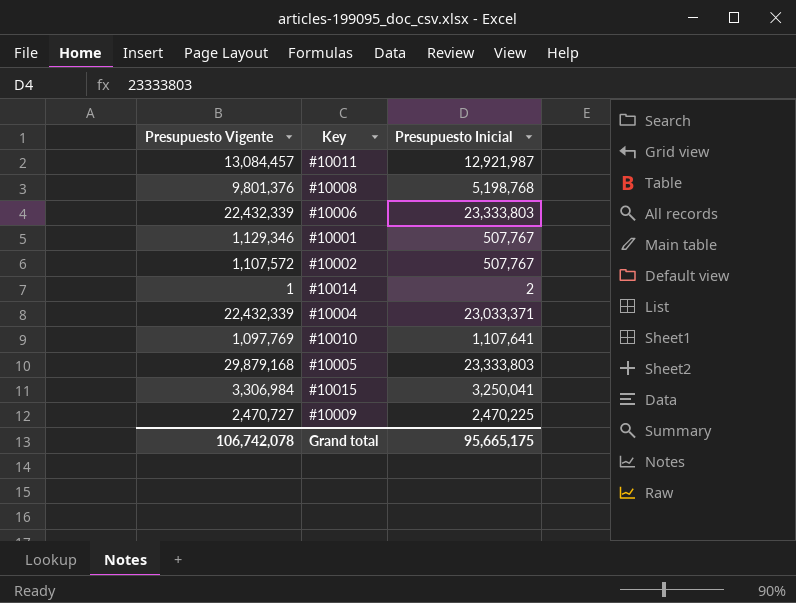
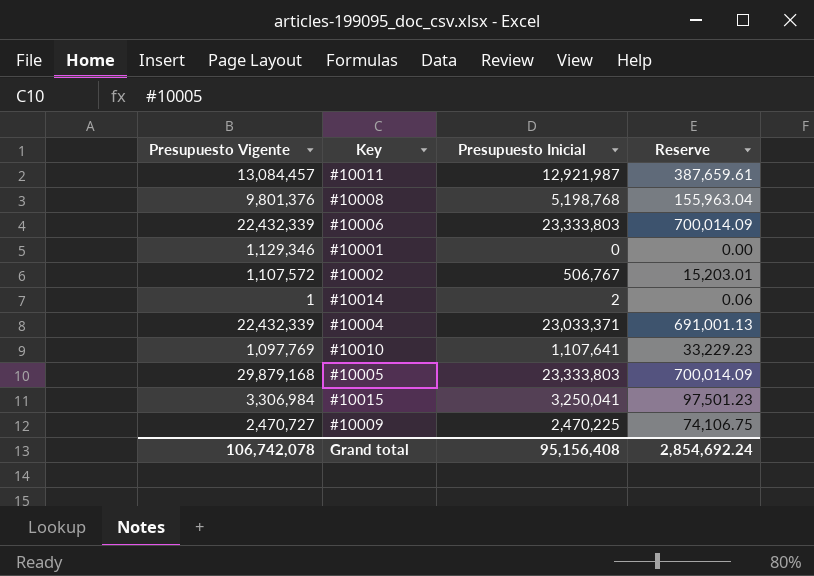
column Reserve | formula: none -> [Presupuesto Inicial] * 0.03
#10001 | Presupuesto Inicial: 507,767 -> 0
#10002 | Presupuesto Inicial: 507,767 -> 506,767
Grand total | Presupuesto Inicial: 95,665,175 -> 95,156,408

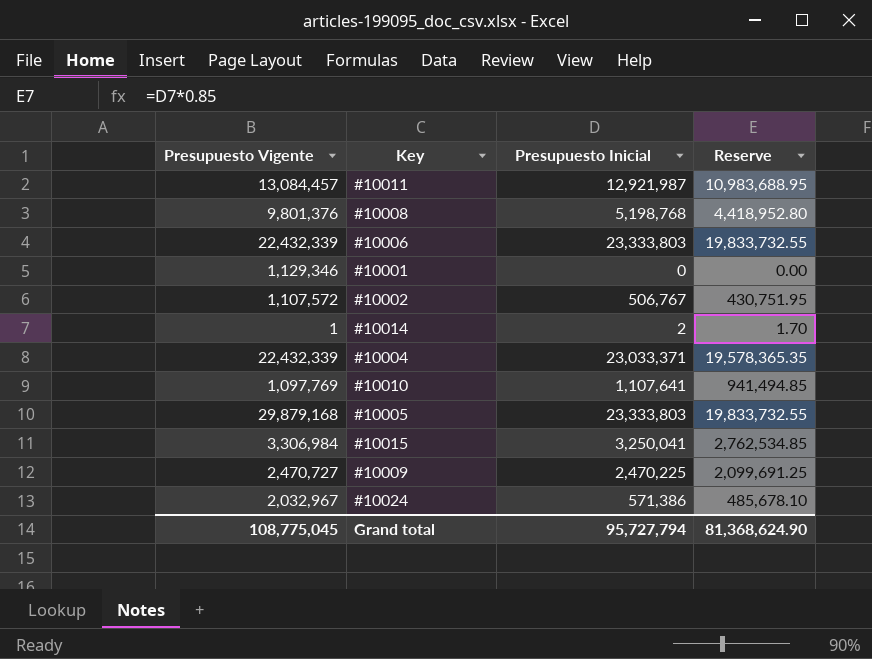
column Reserve | formula: [Presupuesto Inicial] * 0.03 -> [Presupuesto Inicial] * 0.85
row #10024: none -> 2,032,967 | 571,386 | 485,678.10
Grand total | Presupuesto Vigente: 106,742,078 -> 108,775,045
Grand total | Presupuesto Inicial: 95,156,408 -> 95,727,794
Grand total | Reserve: 2,854,692.24 -> 81,368,624.90

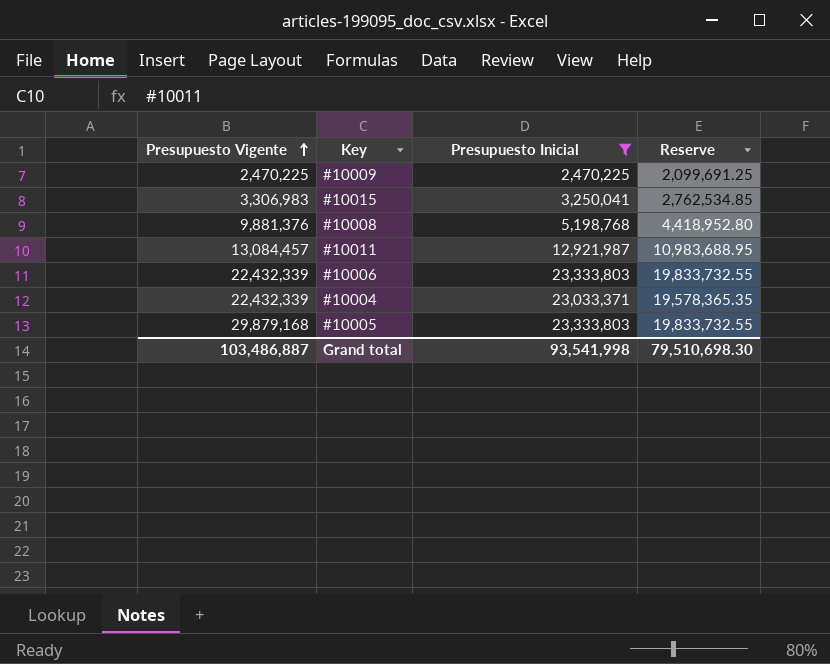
filter: none -> Presupuesto Inicial >= 2,470,225
row order: none -> Presupuesto Vigente ascending
#10009 | Presupuesto Vigente: 2,470,727 -> 2,470,225
#10015 | Presupuesto Vigente: 3,306,984 -> 3,306,983
#10008 | Presupuesto Vigente: 9,801,376 -> 9,881,376
Grand total | Presupuesto Vigente: 108,775,045 -> 103,486,887
Grand total | Presupuesto Inicial: 95,727,794 -> 93,541,998
Grand total | Reserve: 81,368,624.90 -> 79,510,698.30

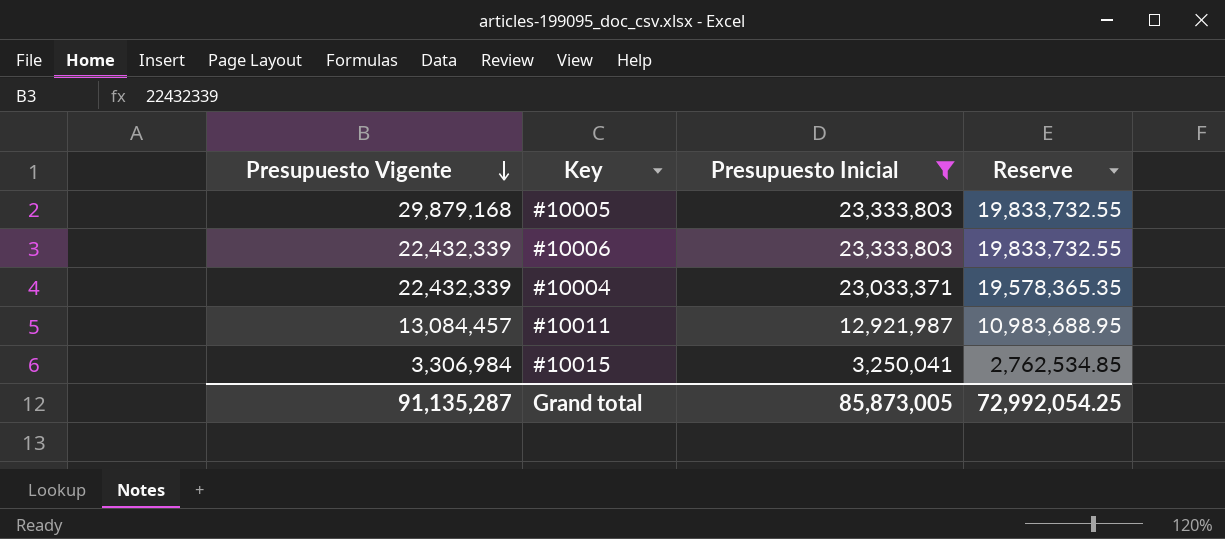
row order: Presupuesto Vigente ascending -> Presupuesto Vigente descending
row #10009: 2,470,225 | 2,470,225 | 2,099,691.25 -> none
row #10008: 9,881,376 | 5,198,768 | 4,418,952.80 -> none
#10015 | Presupuesto Vigente: 3,306,983 -> 3,306,984
Grand total | Presupuesto Vigente: 103,486,887 -> 91,135,287
Grand total | Presupuesto Inicial: 93,541,998 -> 85,873,005
Grand total | Reserve: 79,510,698.30 -> 72,992,054.25

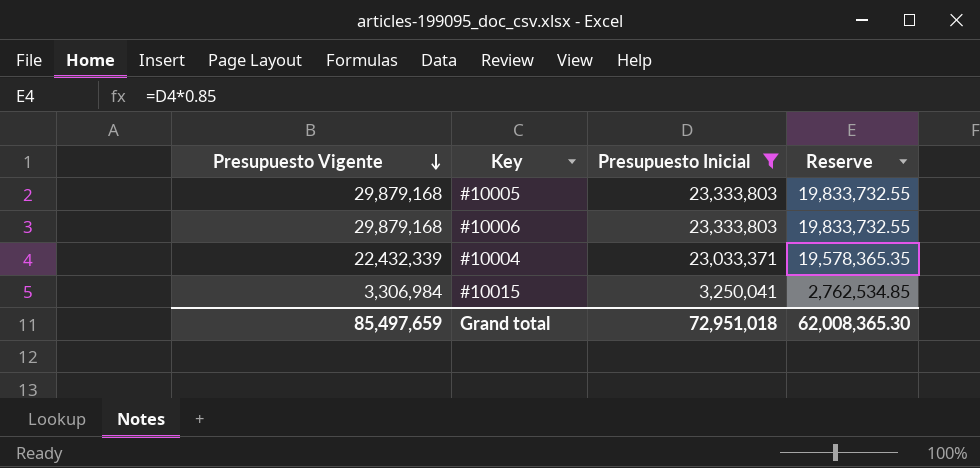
row #10011: 13,084,457 | 12,921,987 | 10,983,688.95 -> none
#10006 | Presupuesto Vigente: 22,432,339 -> 29,879,168
Grand total | Presupuesto Vigente: 91,135,287 -> 85,497,659
Grand total | Presupuesto Inicial: 85,873,005 -> 72,951,018
Grand total | Reserve: 72,992,054.25 -> 62,008,365.30

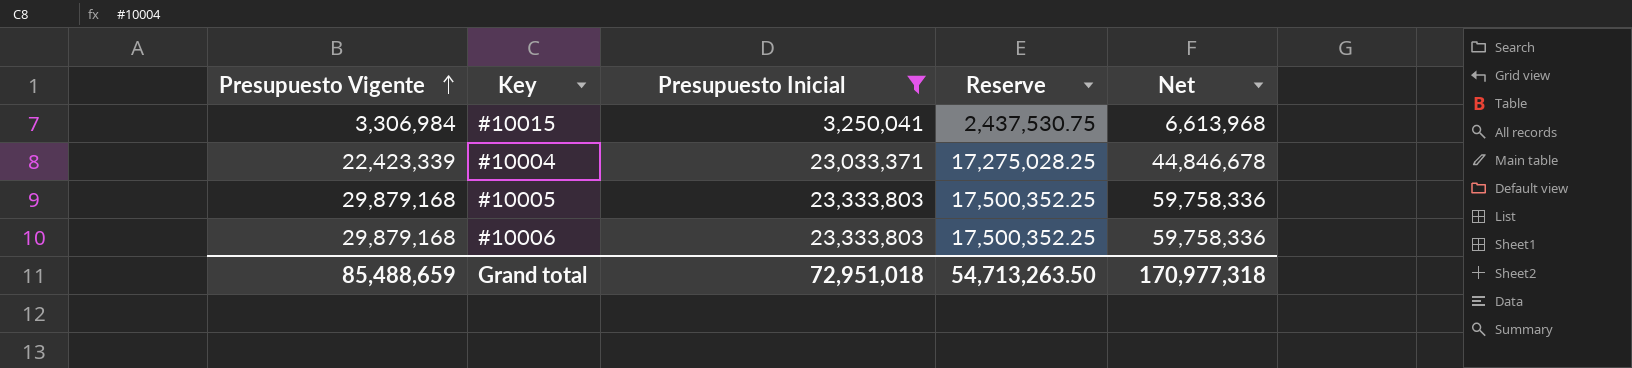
row order: Presupuesto Vigente descending -> Presupuesto Vigente ascending
column Reserve | formula: [Presupuesto Inicial] * 0.85 -> [Presupuesto Inicial] * 0.75
column Net | formula: none -> [Presupuesto Vigente] * 2
#10004 | Presupuesto Vigente: 22,432,339 -> 22,423,339
Grand total | Presupuesto Vigente: 85,497,659 -> 85,488,659
Grand total | Reserve: 62,008,365.30 -> 54,713,263.50

